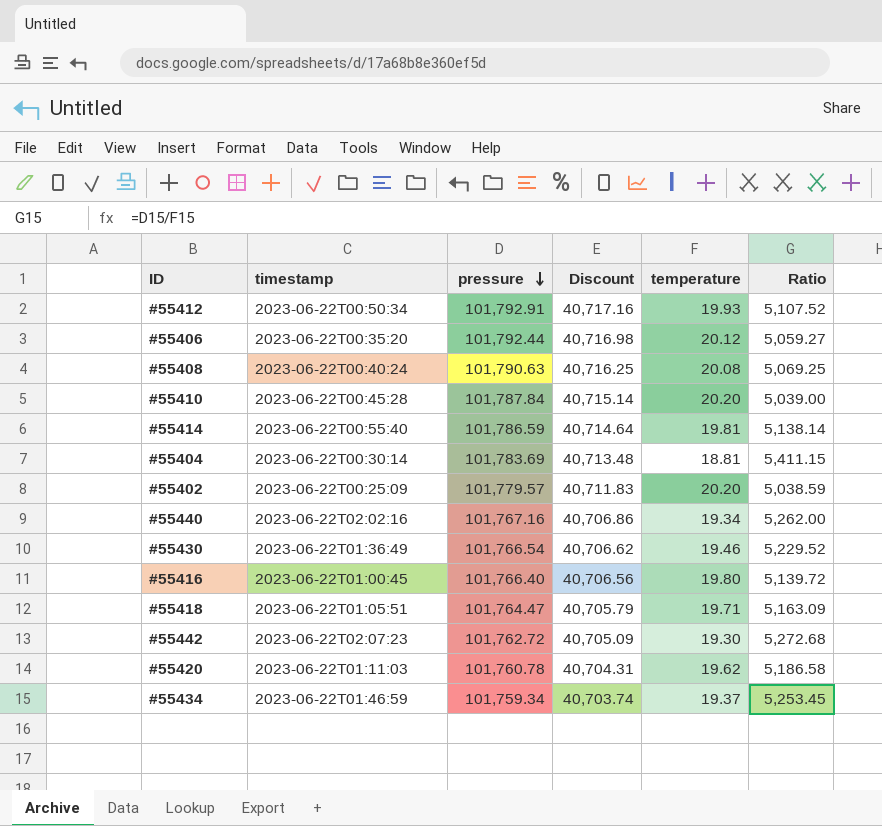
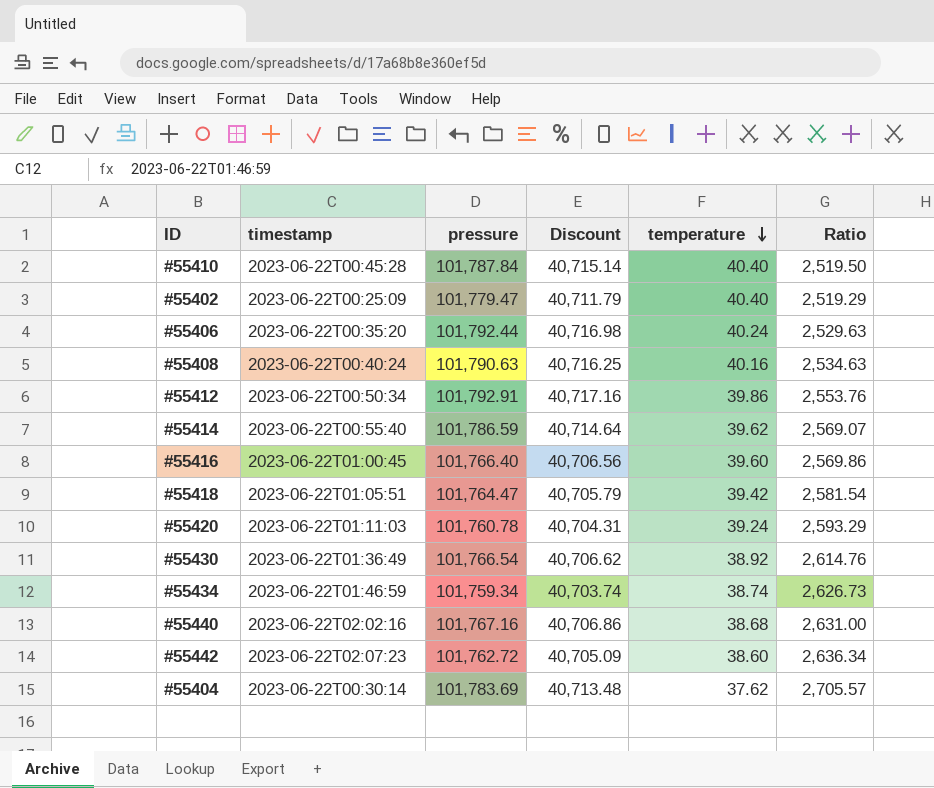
row order: pressure descending -> temperature descending
#55410 | temperature: 20.20 -> 40.40
#55410 | Ratio: 5,039.00 -> 2,519.50
#55402 | pressure: 101,779.57 -> 101,779.47
#55402 | Discount: 40,711.83 -> 40,711.79
#55402 | temperature: 20.20 -> 40.40
#55402 | Ratio: 5,038.59 -> 2,519.29
#55406 | temperature: 20.12 -> 40.24
#55406 | Ratio: 5,059.27 -> 2,529.63
#55408 | temperature: 20.08 -> 40.16
#55408 | Ratio: 5,069.25 -> 2,534.63
#55412 | temperature: 19.93 -> 39.86
#55412 | Ratio: 5,107.52 -> 2,553.76
#55414 | temperature: 19.81 -> 39.62
#55414 | Ratio: 5,138.14 -> 2,569.07
#55416 | temperature: 19.80 -> 39.60
#55416 | Ratio: 5,139.72 -> 2,569.86
#55418 | temperature: 19.71 -> 39.42
#55418 | Ratio: 5,163.09 -> 2,581.54
#55420 | temperature: 19.62 -> 39.24
#55420 | Ratio: 5,186.58 -> 2,593.29
#55430 | temperature: 19.46 -> 38.92
#55430 | Ratio: 5,229.52 -> 2,614.76
#55434 | temperature: 19.37 -> 38.74
#55434 | Ratio: 5,253.45 -> 2,626.73
#55440 | temperature: 19.34 -> 38.68
#55440 | Ratio: 5,262.00 -> 2,631.00
#55442 | temperature: 19.30 -> 38.60
#55442 | Ratio: 5,272.68 -> 2,636.34
#55404 | temperature: 18.81 -> 37.62
#55404 | Ratio: 5,411.15 -> 2,705.57

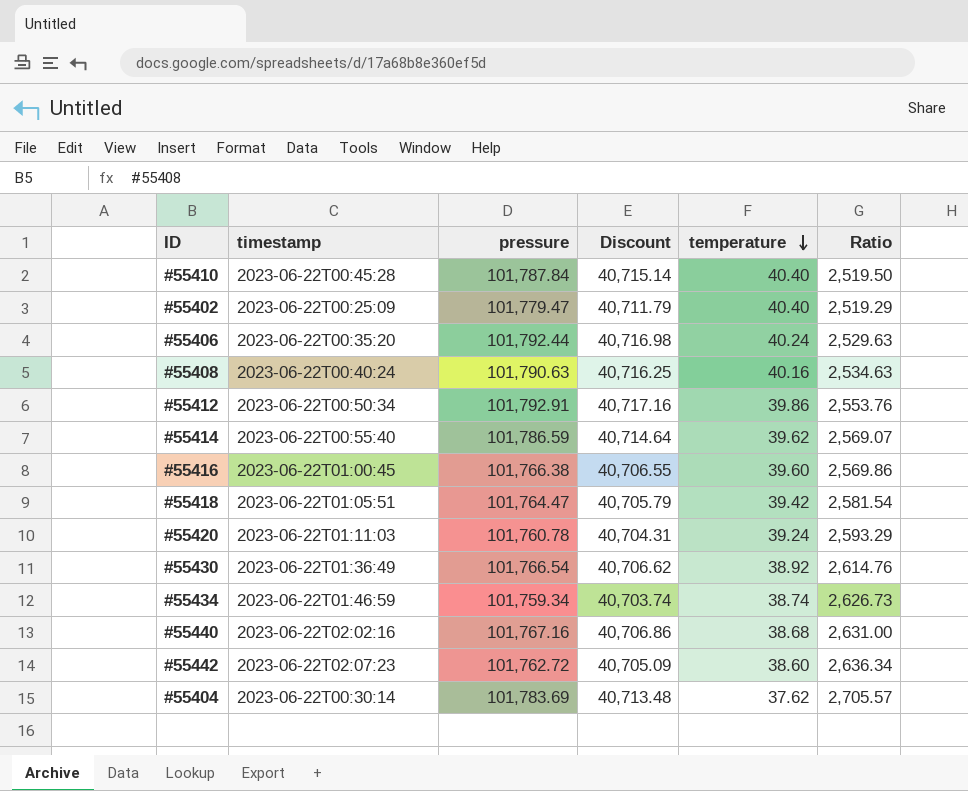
#55416 | pressure: 101,766.40 -> 101,766.38
#55416 | Discount: 40,706.56 -> 40,706.55

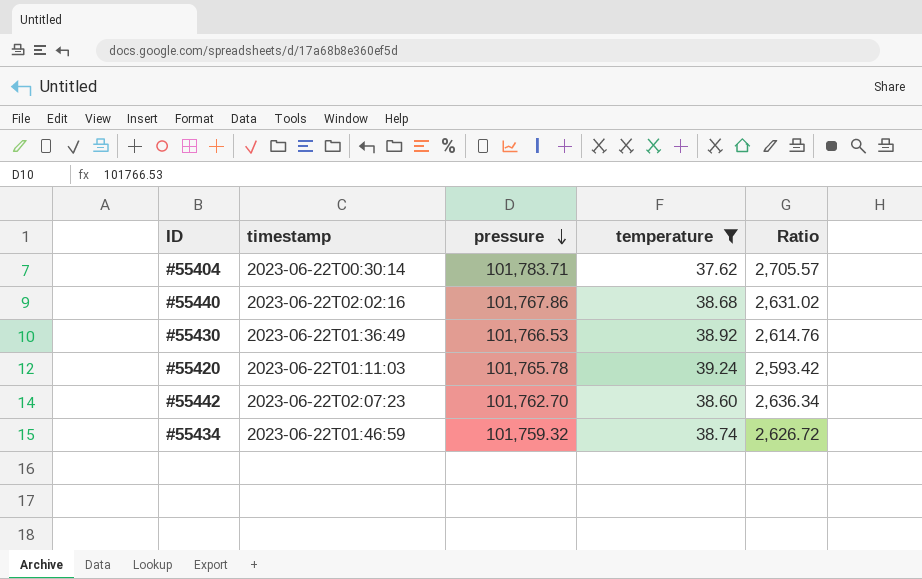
filter: none -> temperature <= 39.24
row order: temperature descending -> pressure descending
column Discount | formula: [pressure] * 0.4 -> none
#55404 | pressure: 101,783.69 -> 101,783.71
#55440 | pressure: 101,767.16 -> 101,767.86
#55440 | Ratio: 2,631.00 -> 2,631.02
#55430 | pressure: 101,766.54 -> 101,766.53
#55420 | pressure: 101,760.78 -> 101,765.78
#55420 | Ratio: 2,593.29 -> 2,593.42
#55442 | pressure: 101,762.72 -> 101,762.70
#55434 | pressure: 101,759.34 -> 101,759.32
#55434 | Ratio: 2,626.73 -> 2,626.72

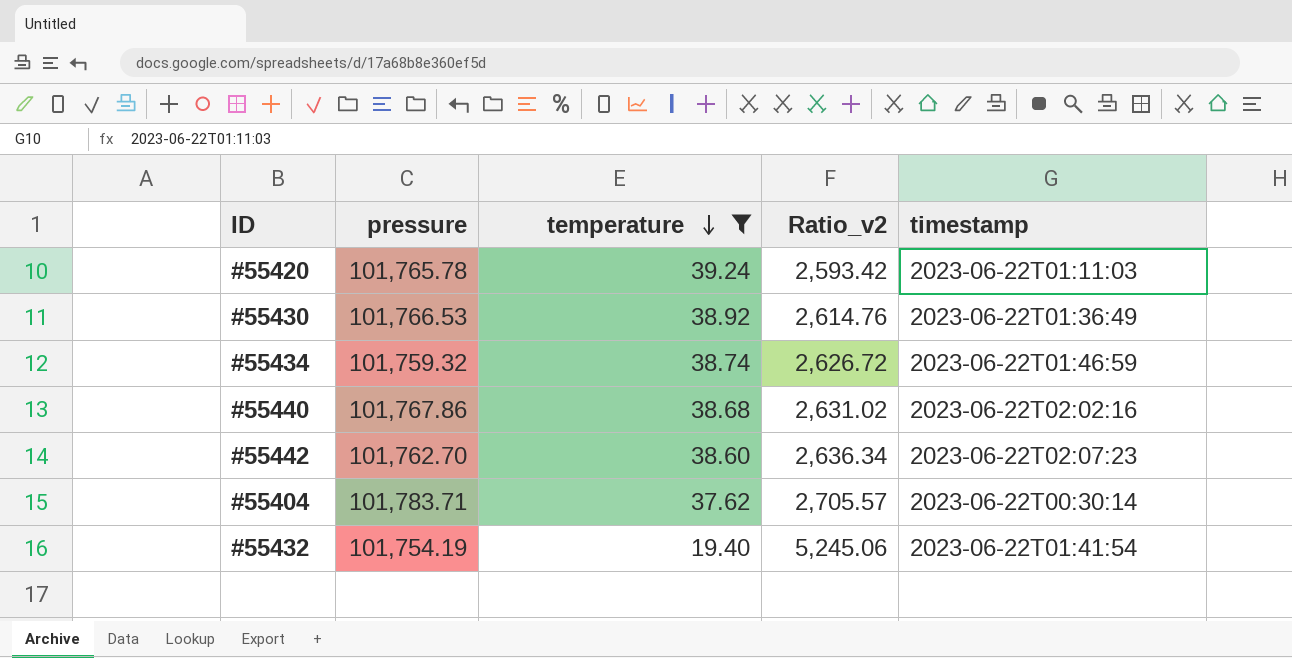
row order: pressure descending -> temperature descending
column name: Ratio -> Ratio_v2
column timestamp | position: 2 -> 5
row #55432: none -> 101,754.19 | 19.40 | 5,245.06 | 2023-06-22T01:41:54

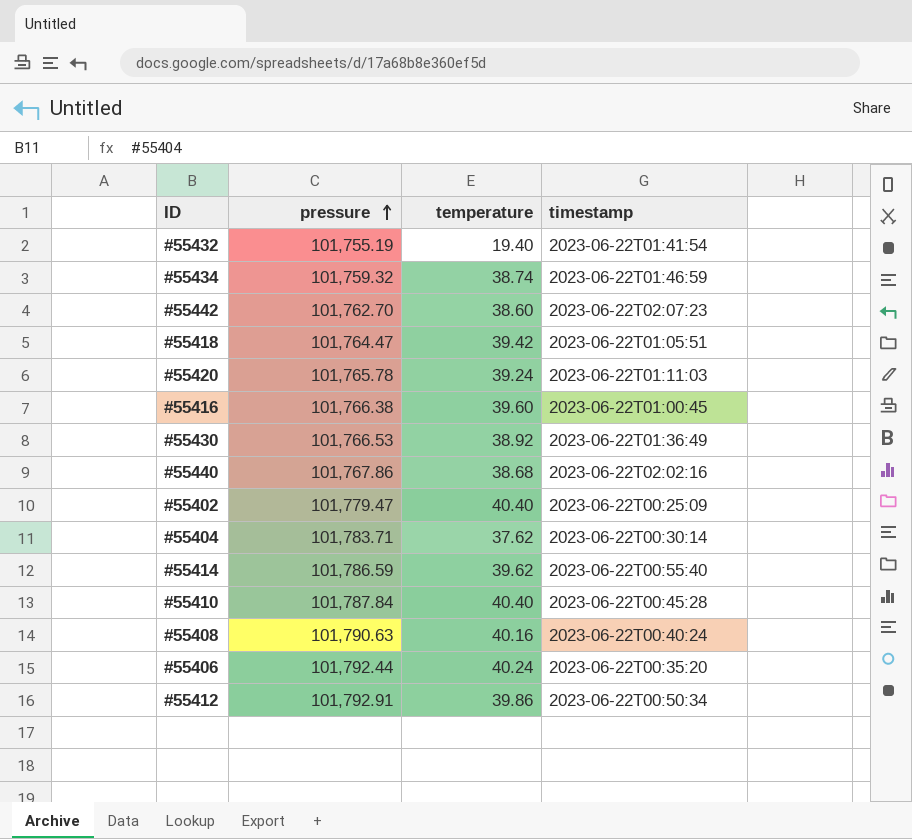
filter: temperature <= 39.24 -> none
row order: temperature descending -> pressure ascending
column Ratio_v2 | formula: [pressure] / [temperature] -> none
#55432 | pressure: 101,754.19 -> 101,755.19

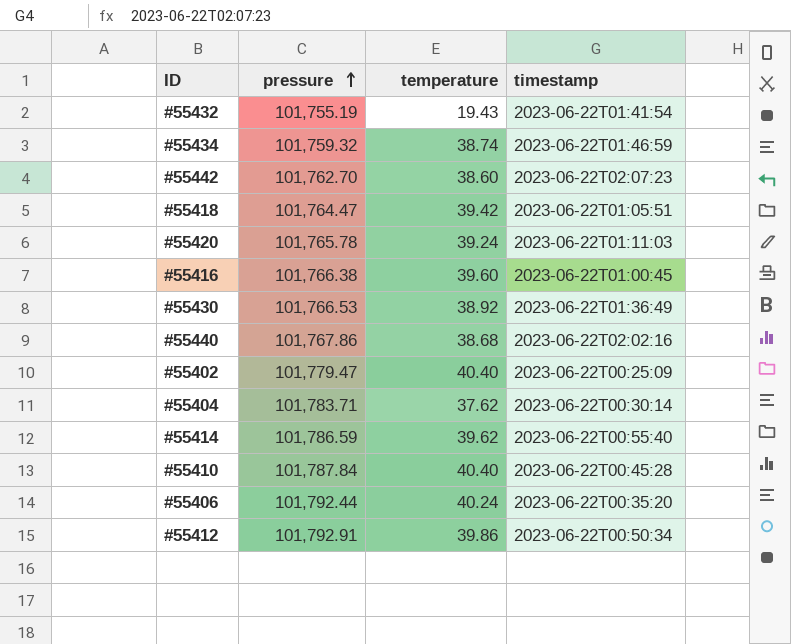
row #55408: 101,790.63 | 40.16 | 2023-06-22T00:40:24 -> none
#55432 | temperature: 19.40 -> 19.43

